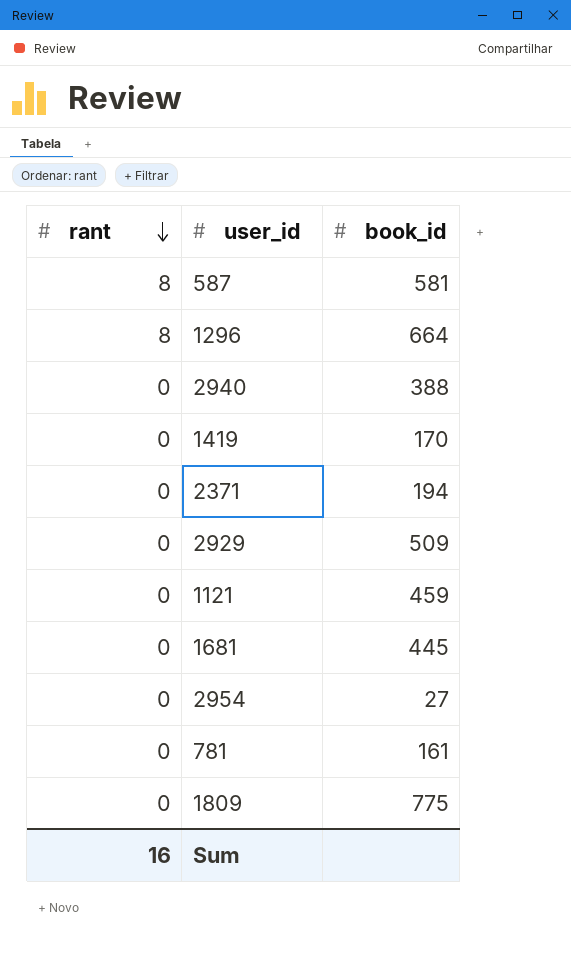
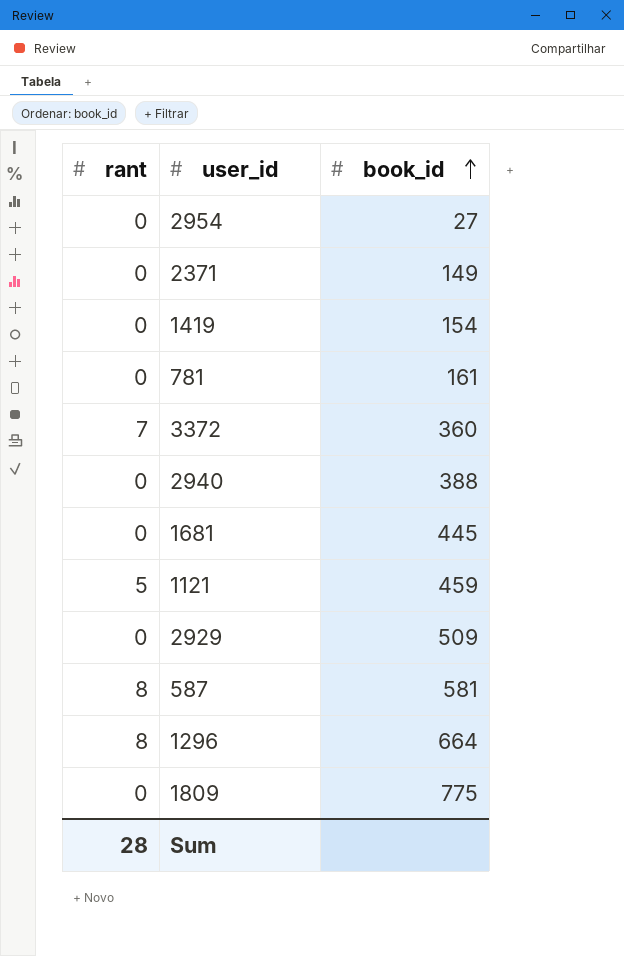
row order: rant descending -> book_id ascending
2371 | book_id: 194 -> 149
1419 | book_id: 170 -> 154
row 3372: none -> 7 | 360
1121 | rant: 0 -> 5
Sum | rant: 16 -> 28

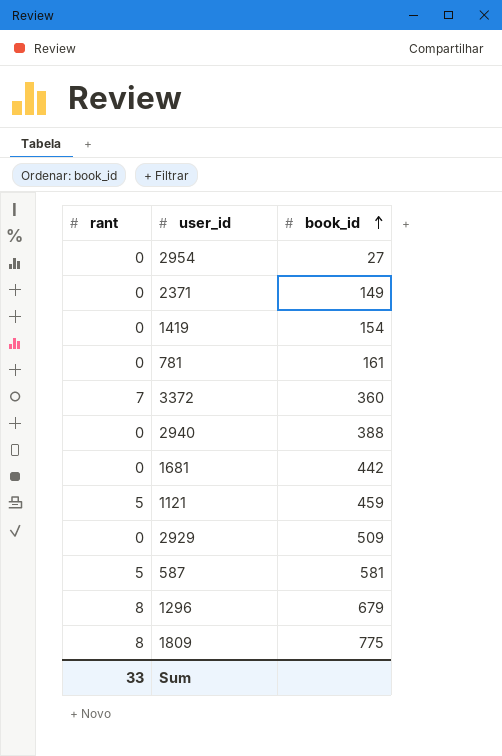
1681 | book_id: 445 -> 442
587 | rant: 8 -> 5
1296 | book_id: 664 -> 679
1809 | rant: 0 -> 8
Sum | rant: 28 -> 33

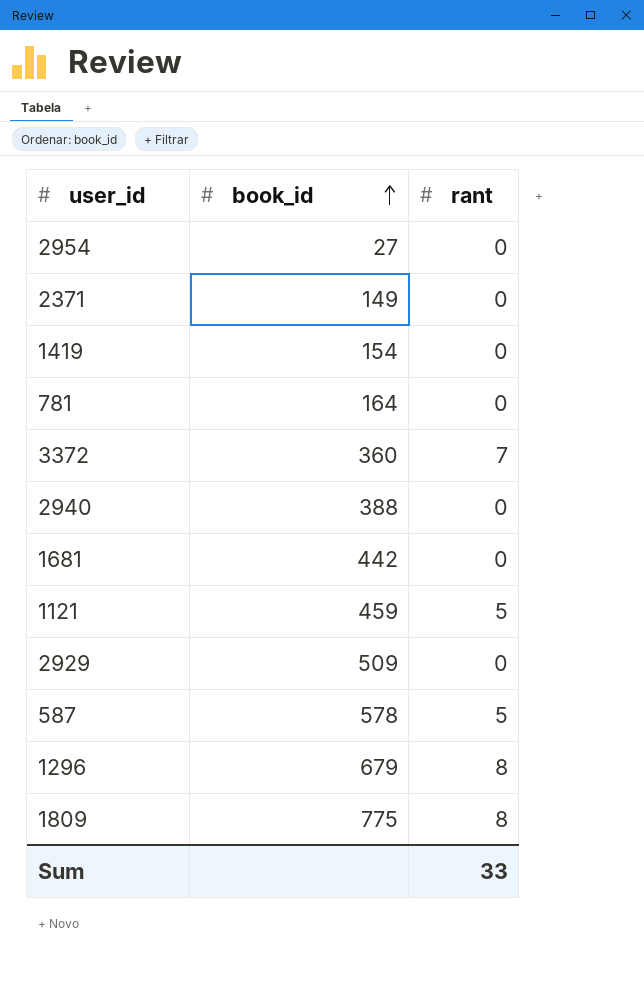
column rant | position: 1 -> 3
781 | book_id: 161 -> 164
587 | book_id: 581 -> 578

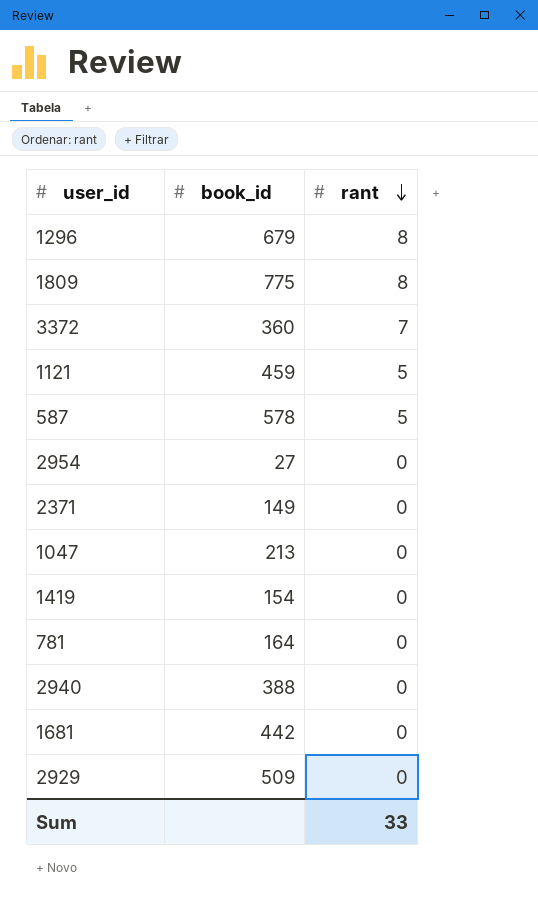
row order: book_id ascending -> rant descending
row 1047: none -> 213 | 0

